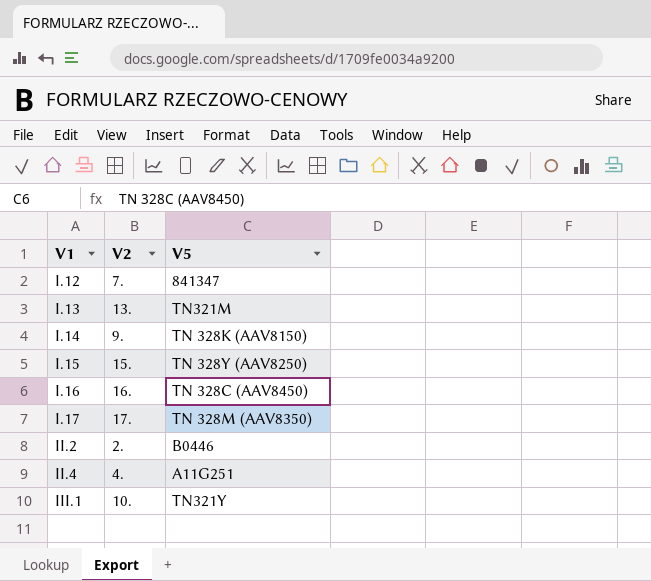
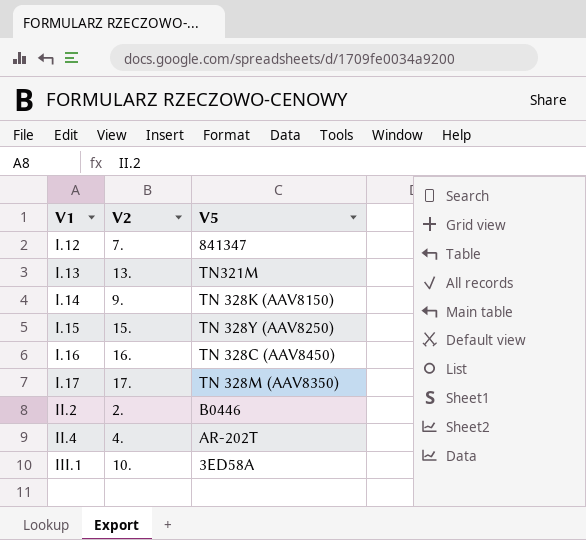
II.4 | V5: A11G251 -> AR-202T
III.1 | V5: TN321Y -> 3ED58A

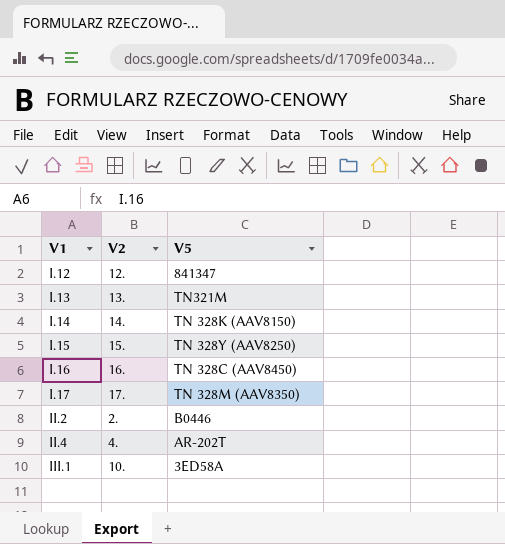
I.12 | V2: 7. -> 12.
I.14 | V2: 9. -> 14.

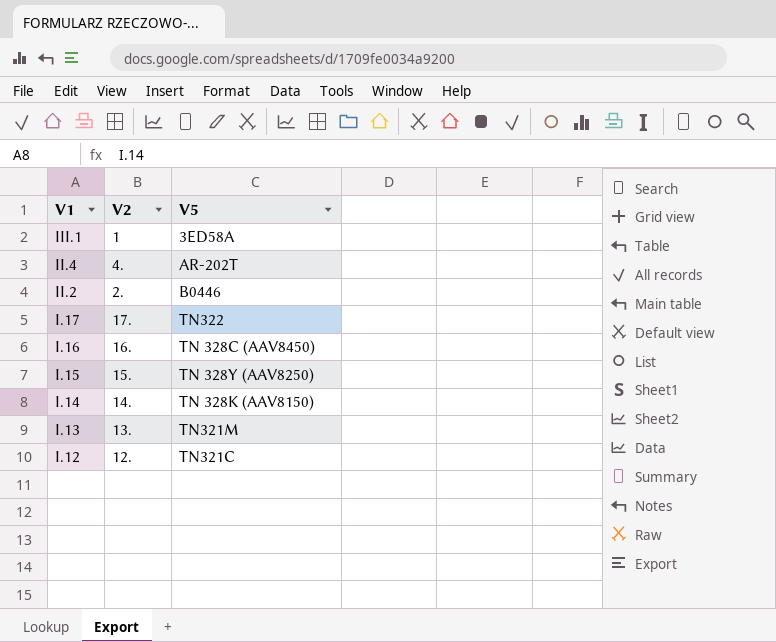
row order: V1 ascending -> V1 descending
III.1 | V2: 10. -> 1
I.17 | V5: TN 328M (AAV8350) -> TN322
I.12 | V5: 841347 -> TN321C

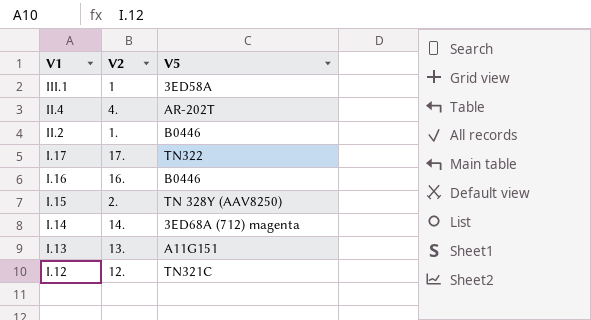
II.2 | V2: 2. -> 1.
I.16 | V5: TN 328C (AAV8450) -> B0446
I.15 | V2: 15. -> 2.
I.14 | V5: TN 328K (AAV8150) -> 3ED68A (712) magenta
I.13 | V5: TN321M -> A11G151

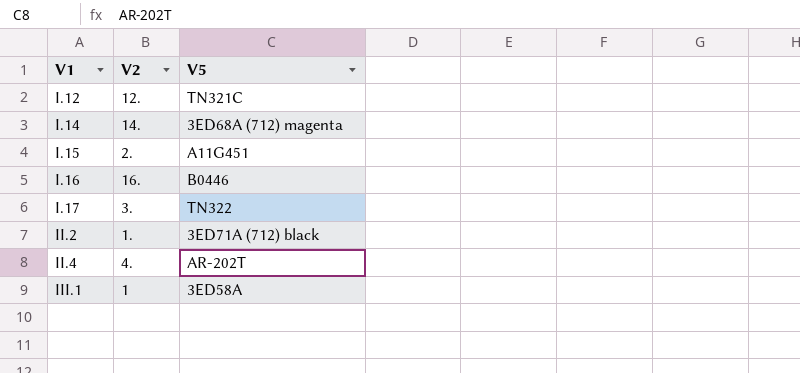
row order: V1 descending -> V1 ascending
row I.13: 13. | A11G151 -> none
I.15 | V5: TN 328Y (AAV8250) -> A11G451
I.17 | V2: 17. -> 3.
II.2 | V5: B0446 -> 3ED71A (712) black

